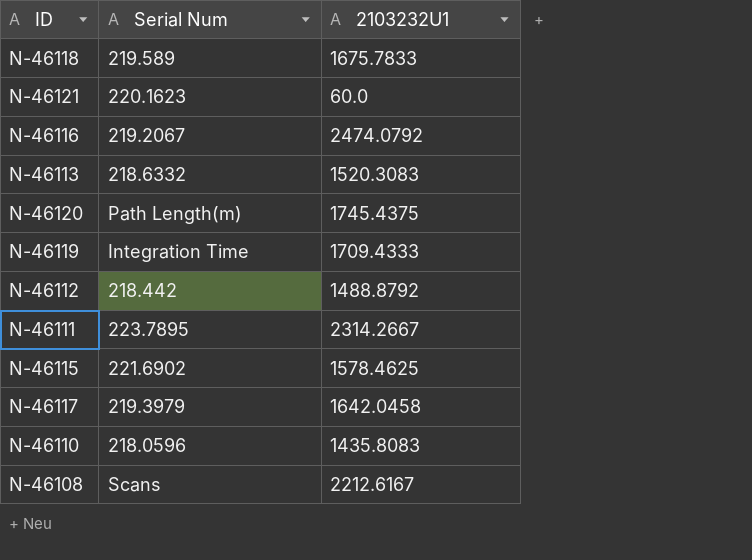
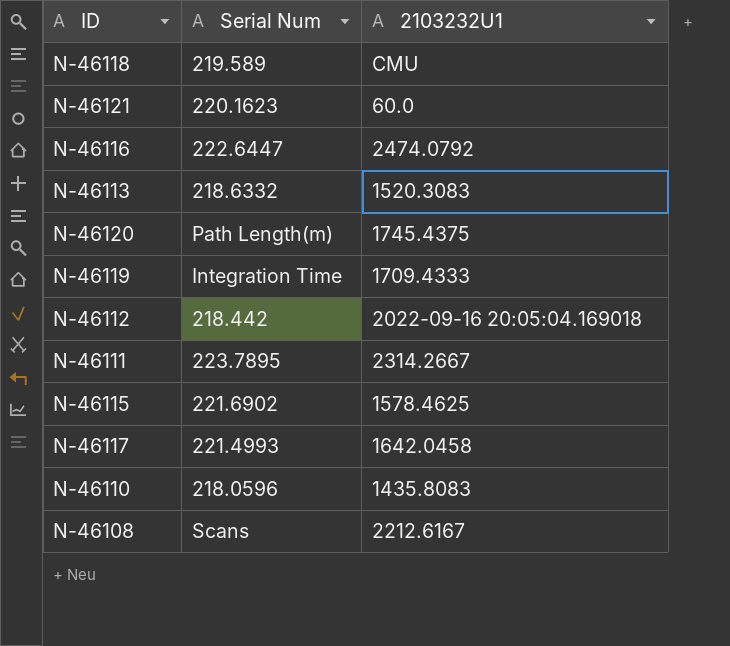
N-46118 | 2103232U1: 1675.7833 -> CMU
N-46116 | Serial Num: 219.2067 -> 222.6447
N-46112 | 2103232U1: 1488.8792 -> 2022-09-16 20:05:04.169018
N-46117 | Serial Num: 219.3979 -> 221.4993

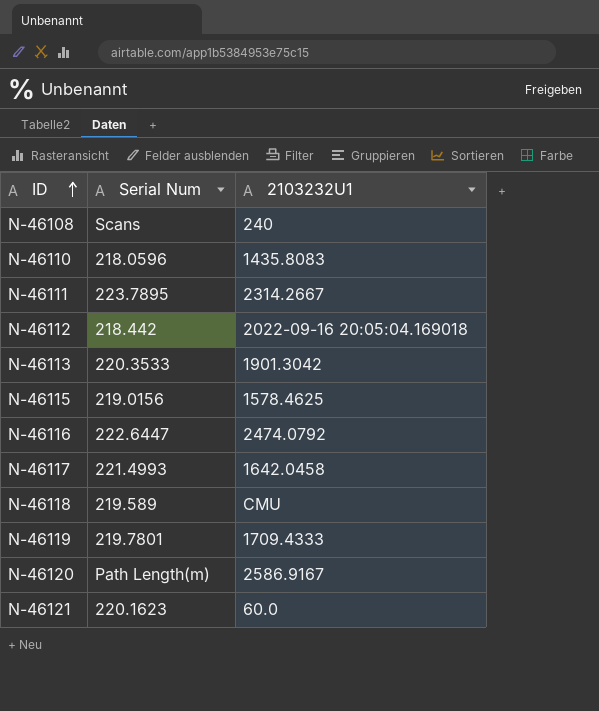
row order: none -> ID ascending
N-46108 | 2103232U1: 2212.6167 -> 240
N-46113 | Serial Num: 218.6332 -> 220.3533
N-46113 | 2103232U1: 1520.3083 -> 1901.3042
N-46115 | Serial Num: 221.6902 -> 219.0156
N-46119 | Serial Num: Integration Time -> 219.7801
N-46120 | 2103232U1: 1745.4375 -> 2586.9167

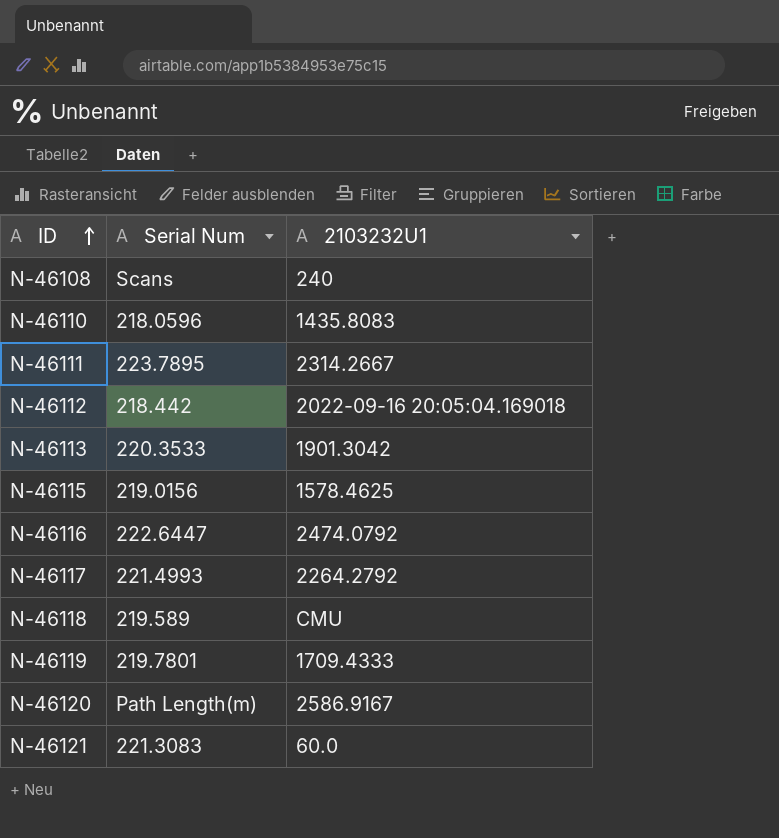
N-46117 | 2103232U1: 1642.0458 -> 2264.2792
N-46121 | Serial Num: 220.1623 -> 221.3083

